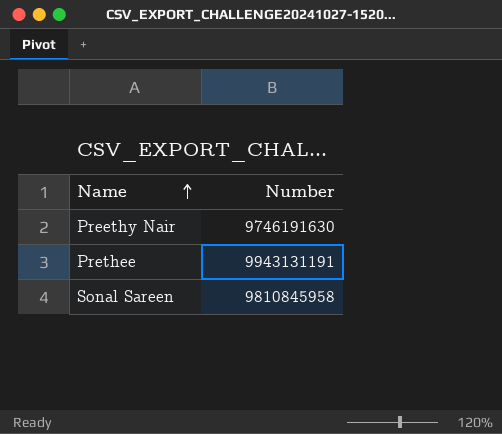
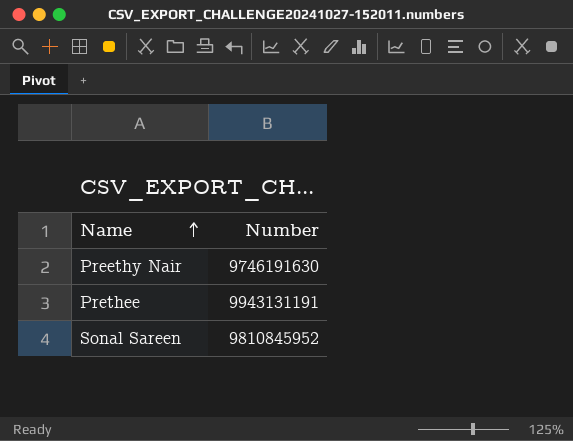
Sonal Sareen | Number: 9810845958 -> 9810845952

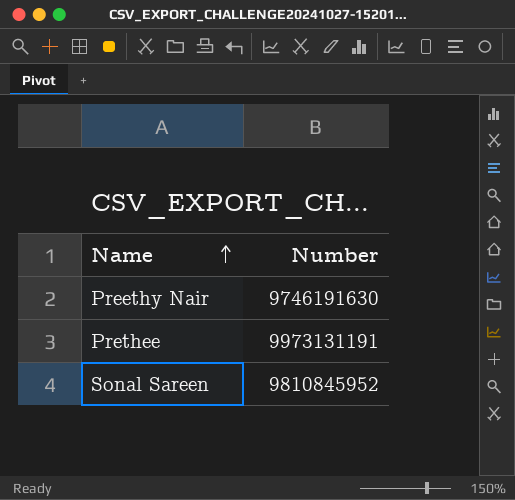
Prethee | Number: 9943131191 -> 9973131191

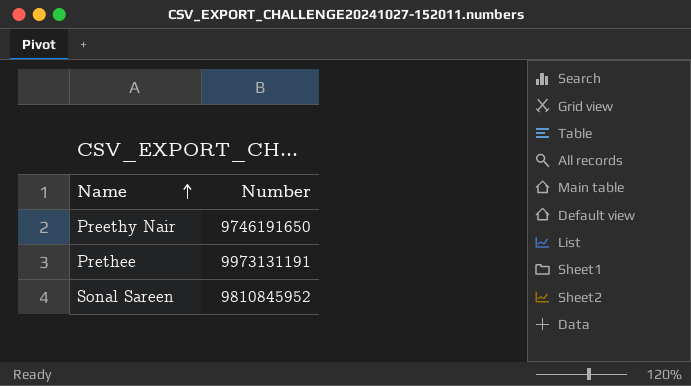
Preethy Nair | Number: 9746191630 -> 9746191650

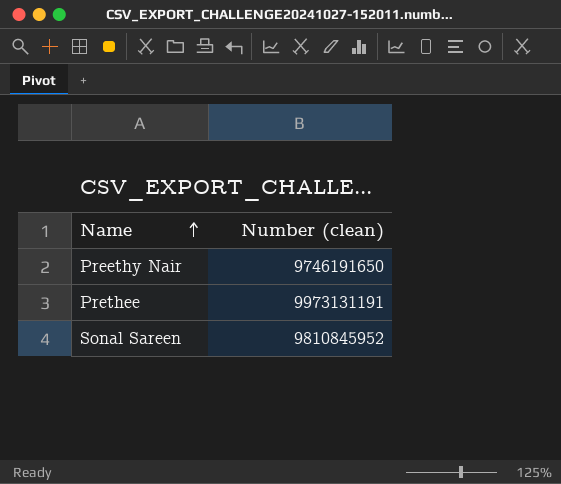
column name: Number -> Number (clean)

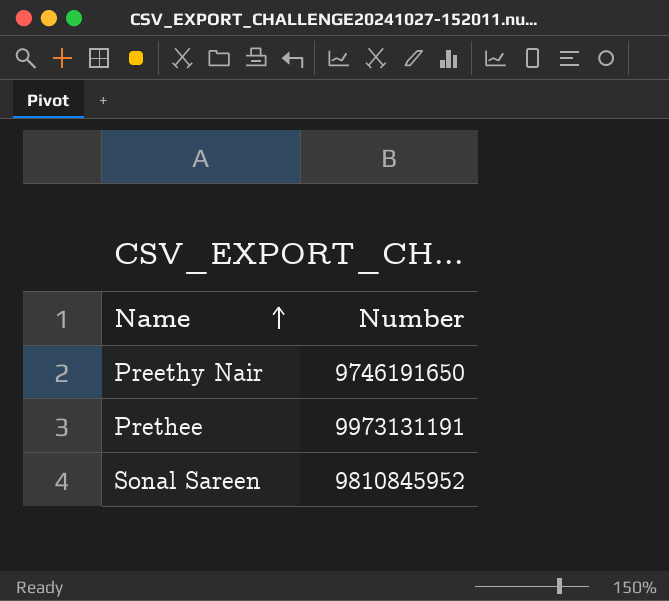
column name: Number (clean) -> Number

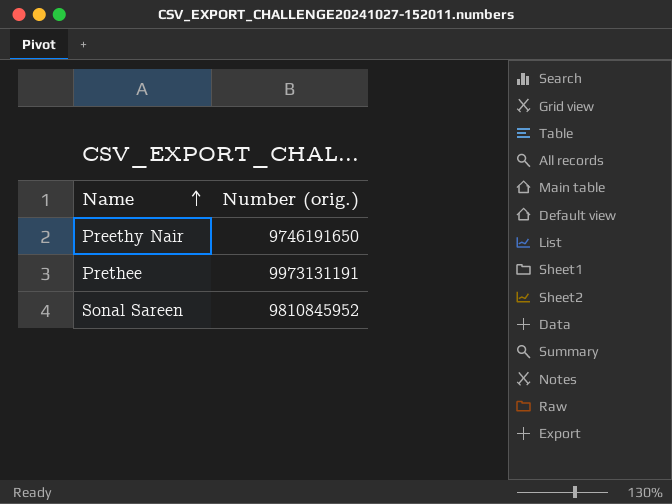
column name: Number -> Number (orig.)

